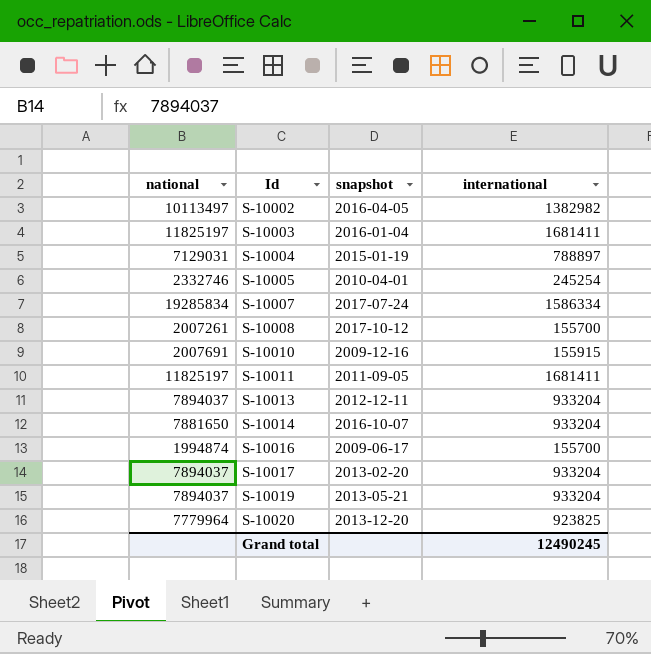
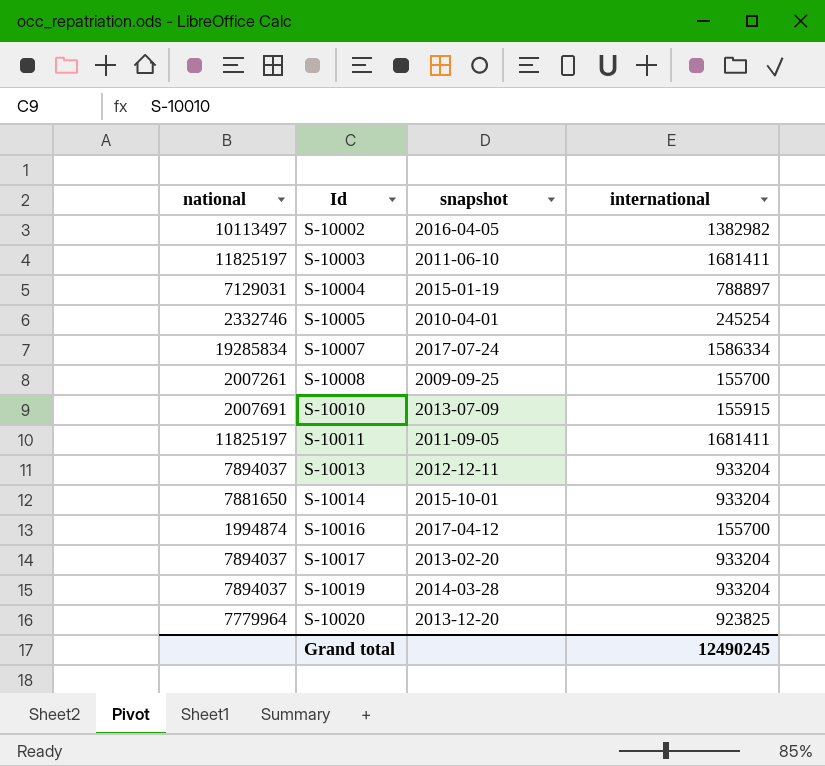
S-10003 | snapshot: 2016-01-04 -> 2011-06-10
S-10008 | snapshot: 2017-10-12 -> 2009-09-25
S-10010 | snapshot: 2009-12-16 -> 2013-07-09
S-10014 | snapshot: 2016-10-07 -> 2015-10-01
S-10016 | snapshot: 2009-06-17 -> 2017-04-12
S-10019 | snapshot: 2013-05-21 -> 2014-03-28

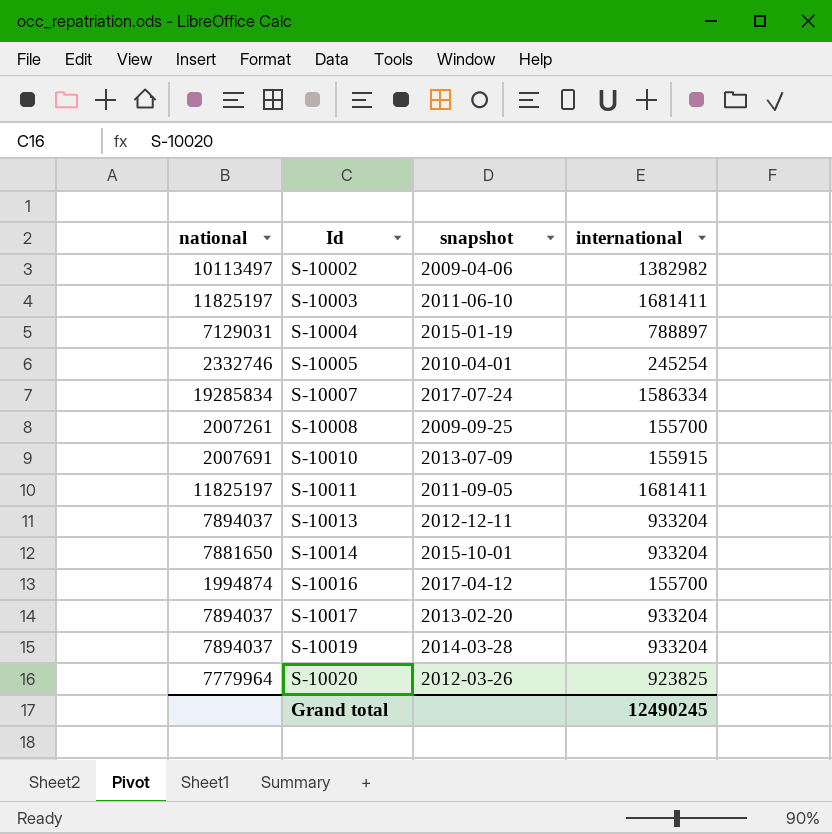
S-10002 | snapshot: 2016-04-05 -> 2009-04-06
S-10020 | snapshot: 2013-12-20 -> 2012-03-26

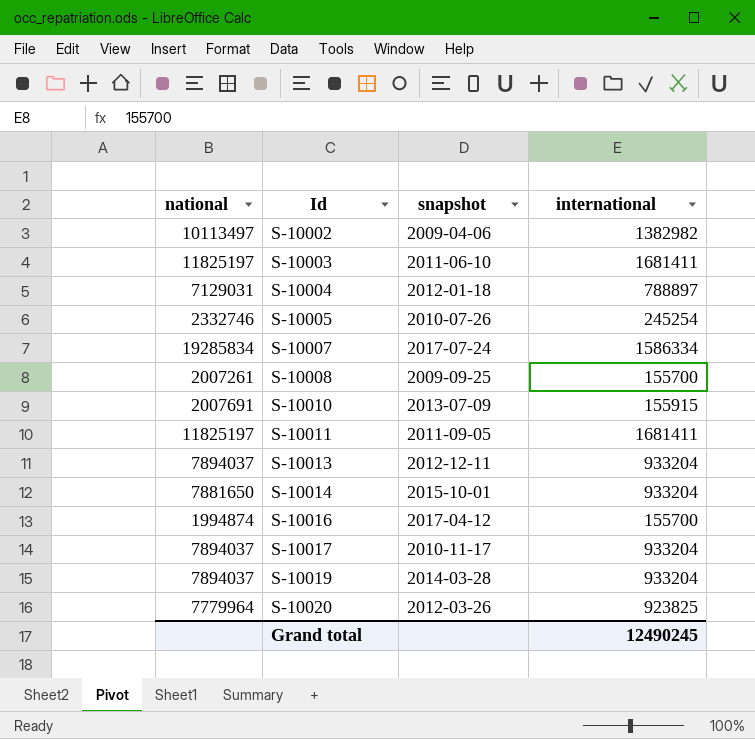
S-10004 | snapshot: 2015-01-19 -> 2012-01-18
S-10005 | snapshot: 2010-04-01 -> 2010-07-26
S-10017 | snapshot: 2013-02-20 -> 2010-11-17

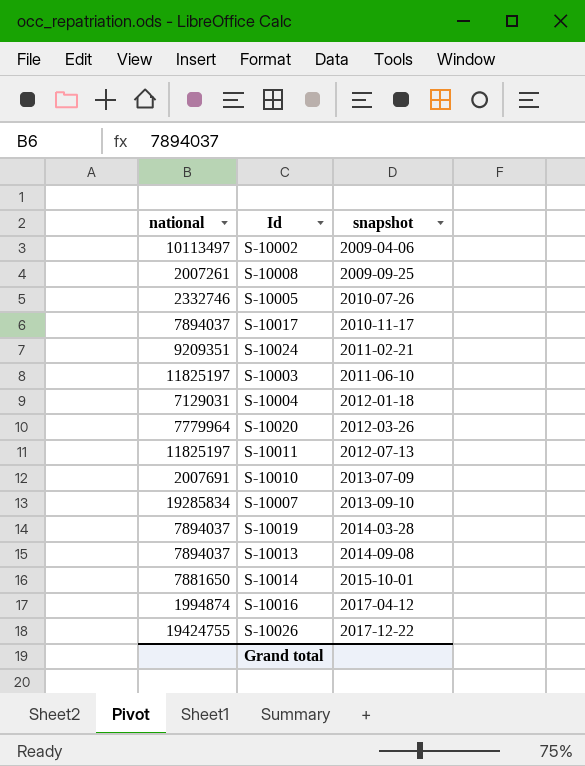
row order: Id ascending -> snapshot ascending
column international | position: 4 -> none
row S-10024: none -> 9209351 | 2011-02-21
S-10011 | snapshot: 2011-09-05 -> 2012-07-13
S-10007 | snapshot: 2017-07-24 -> 2013-09-10
S-10013 | snapshot: 2012-12-11 -> 2014-09-08
row S-10026: none -> 19424755 | 2017-12-22

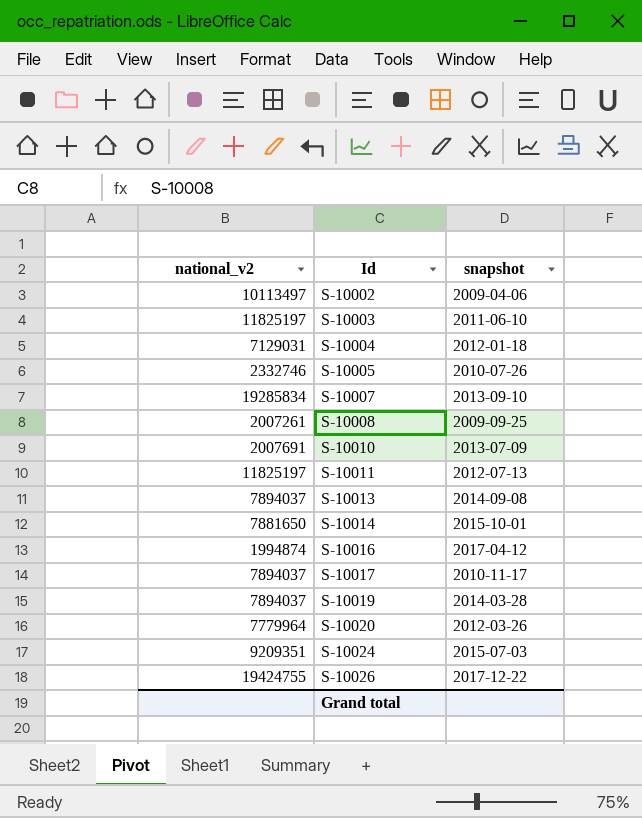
row order: snapshot ascending -> Id ascending
column name: national -> national_v2
S-10024 | snapshot: 2011-02-21 -> 2015-07-03

